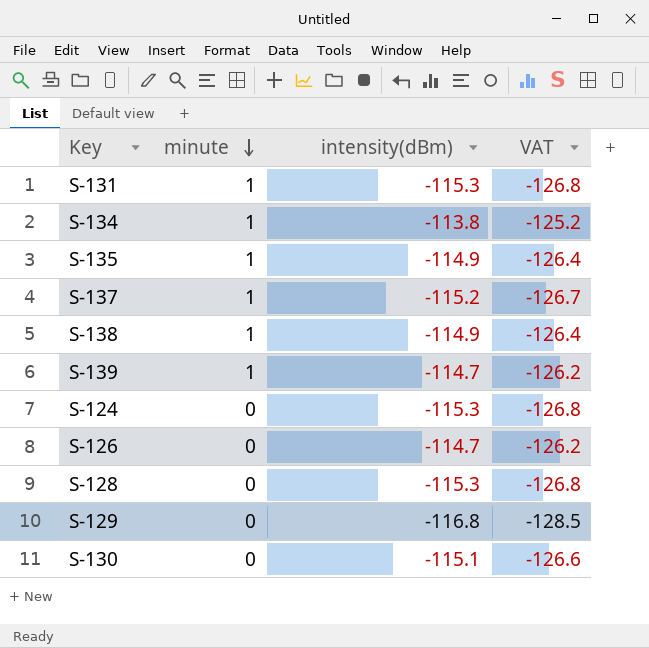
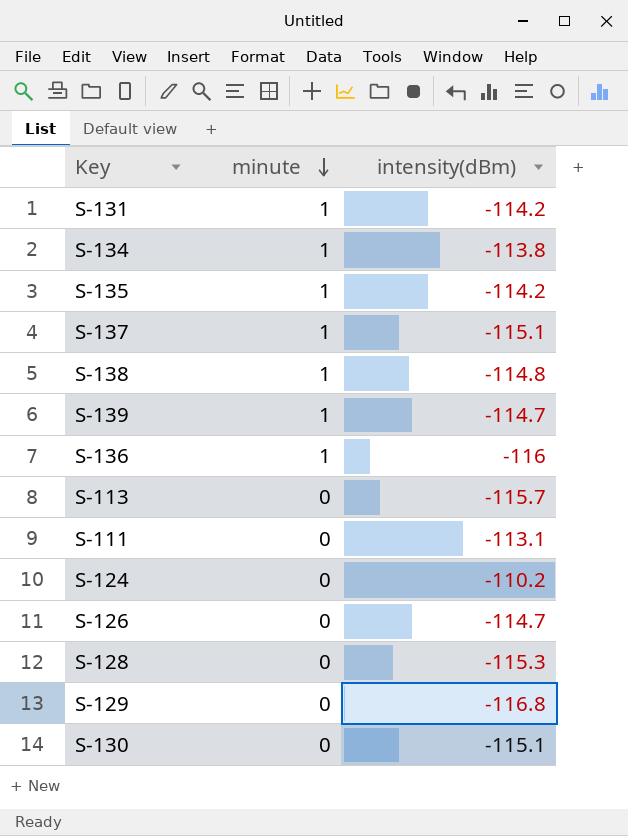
column VAT | formula: [intensity(dBm)] * 1.1 -> none
S-131 | intensity(dBm): -115.3 -> -114.2
S-135 | intensity(dBm): -114.9 -> -114.2
S-137 | intensity(dBm): -115.2 -> -115.1
S-138 | intensity(dBm): -114.9 -> -114.8
row S-136: none -> 1 | -116
row S-113: none -> 0 | -115.7
row S-111: none -> 0 | -113.1
S-124 | intensity(dBm): -115.3 -> -110.2

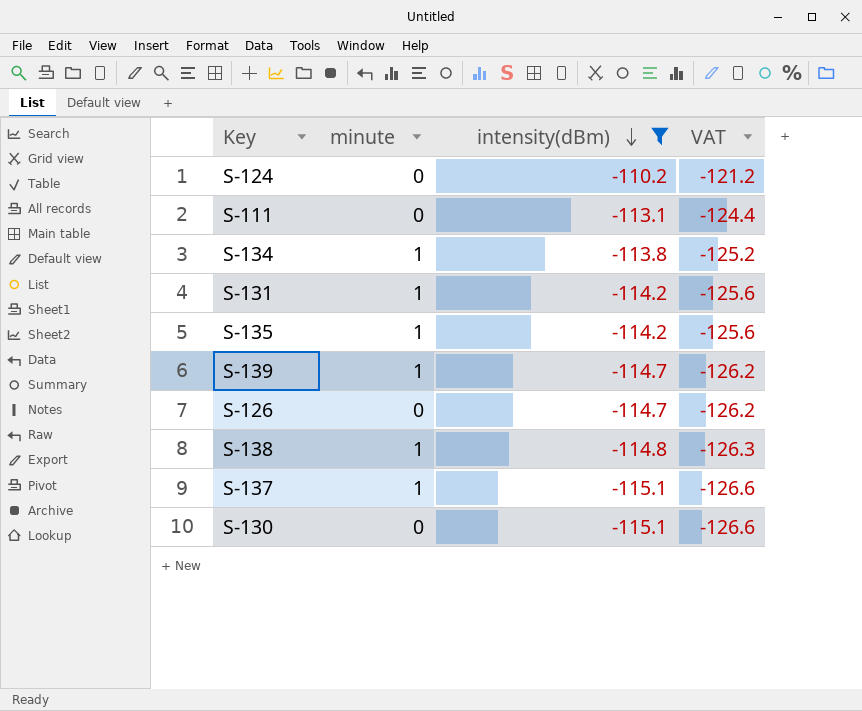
filter: none -> intensity(dBm) >= -115.1
row order: minute descending -> intensity(dBm) descending
column VAT | formula: none -> [intensity(dBm)] * 1.1

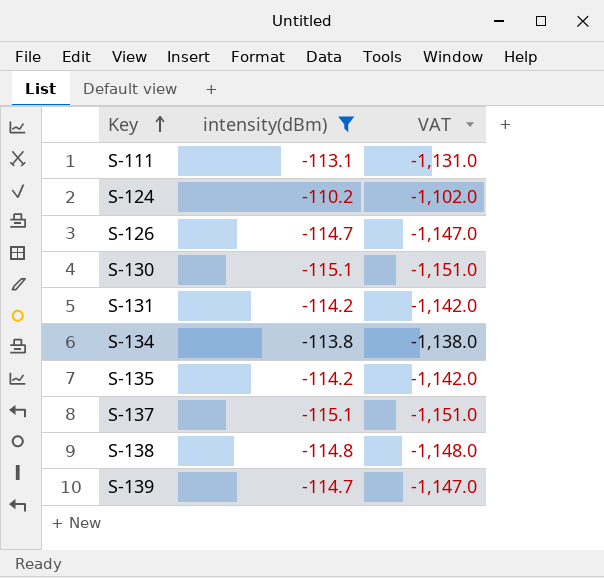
row order: intensity(dBm) descending -> Key ascending
column minute | position: 2 -> none
column VAT | formula: [intensity(dBm)] * 1.1 -> [intensity(dBm)] * 10

